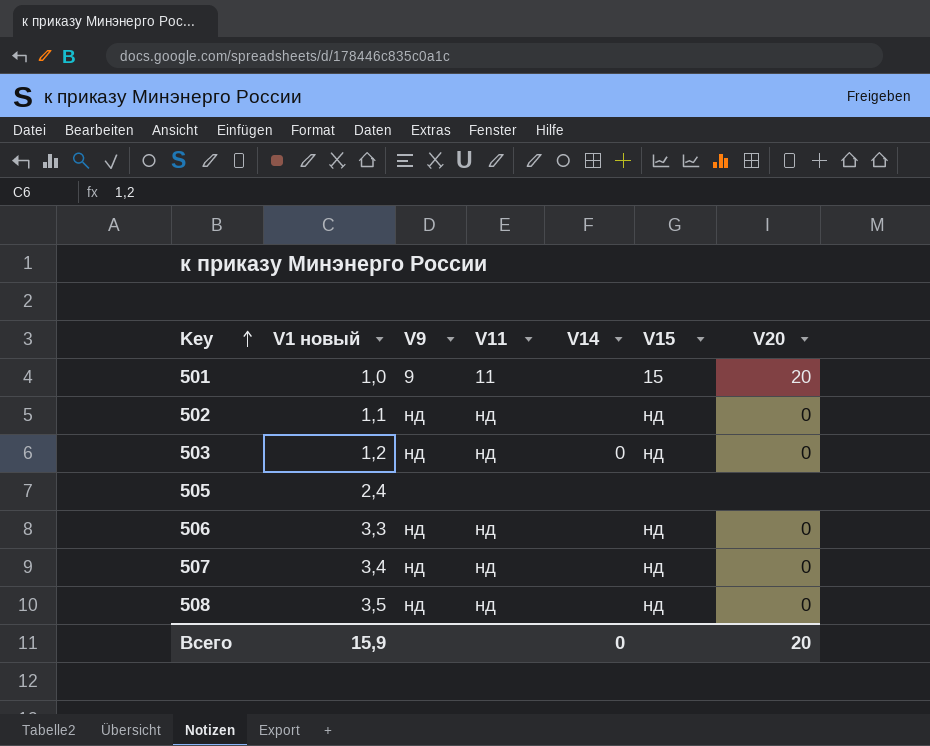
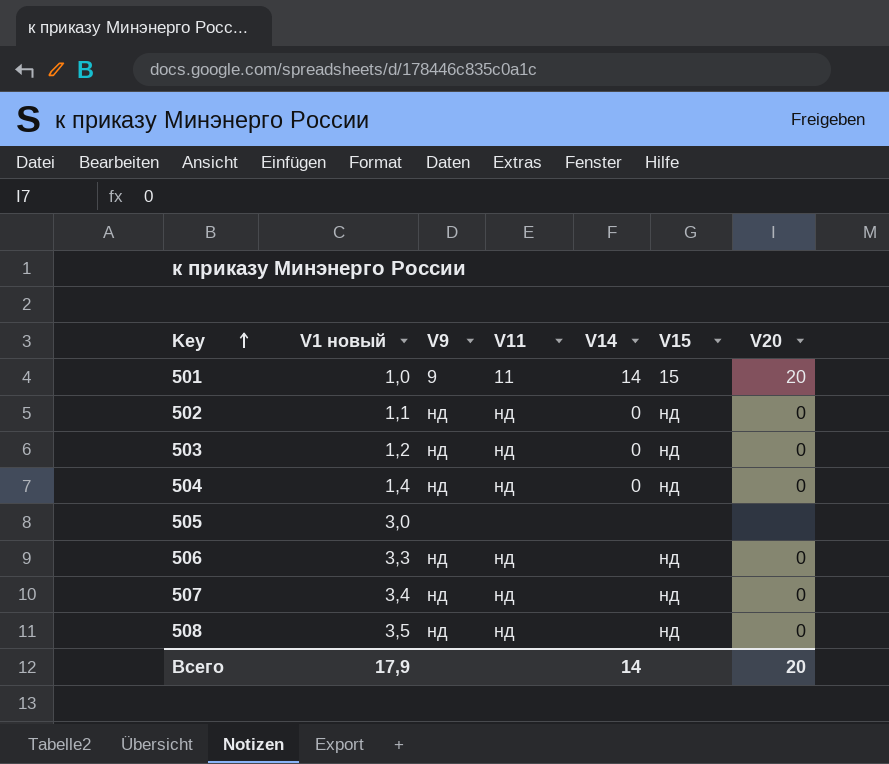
501 | V14: none -> 14
502 | V14: none -> 0
row 504: none -> 1,4 | нд | нд | 0 | нд | 0
505 | V1 новый: 2,4 -> 3,0
Всего | V1 новый: 15,9 -> 17,9
Всего | V14: 0 -> 14

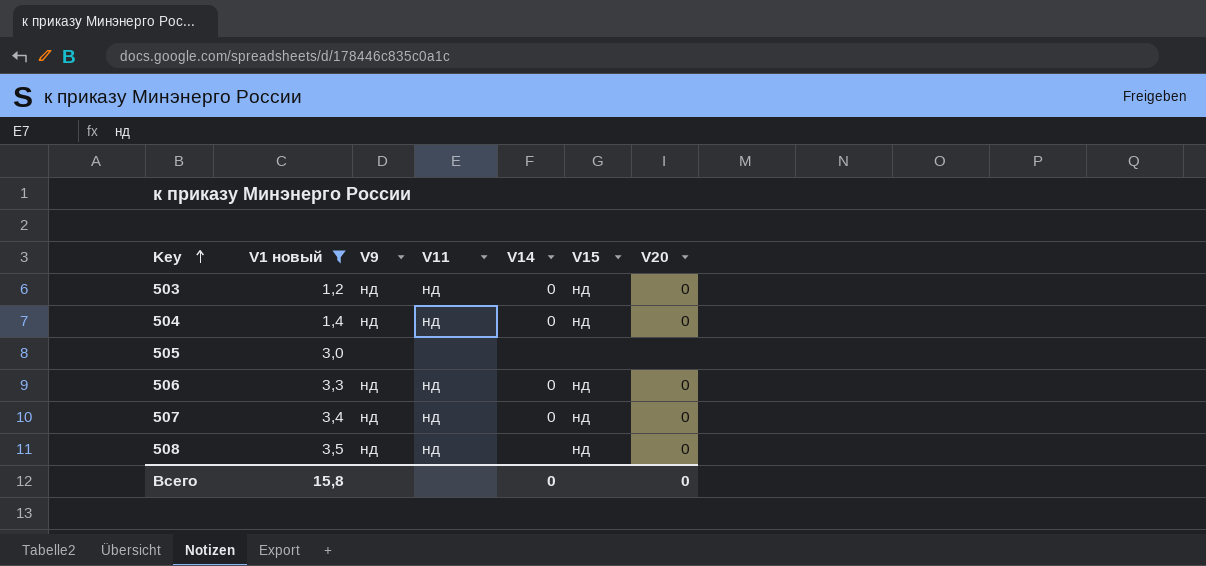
filter: none -> V1 новый >= 1,2
506 | V14: none -> 0
507 | V14: none -> 0
Всего | V1 новый: 17,9 -> 15,8
Всего | V14: 14 -> 0
Всего | V20: 20 -> 0

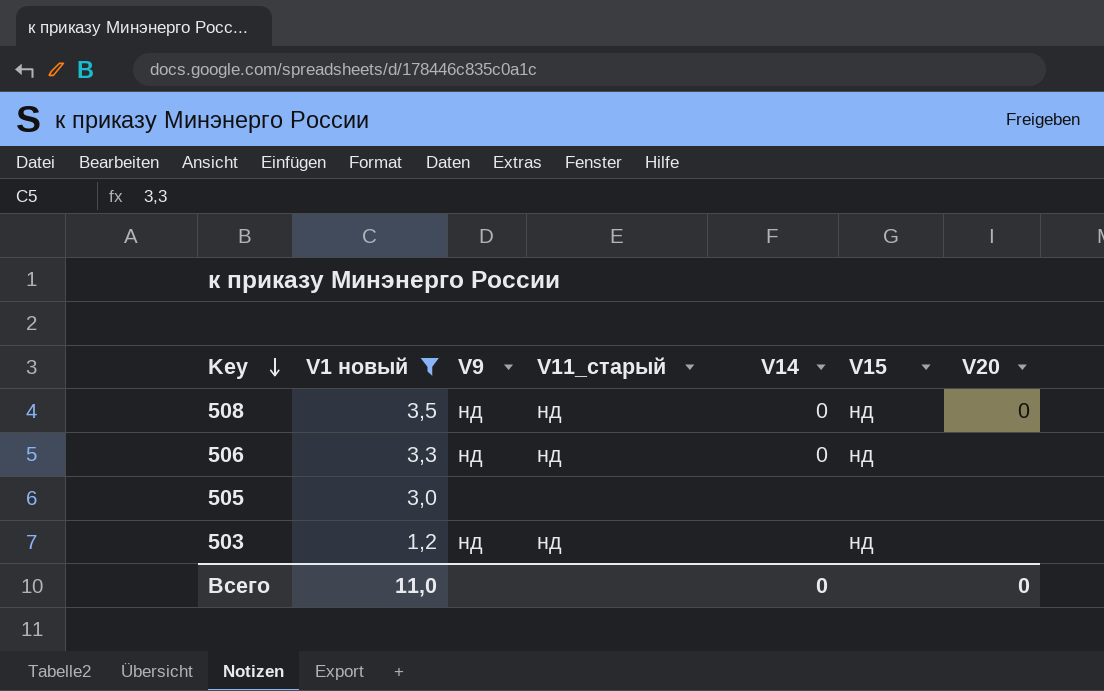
row order: Key ascending -> Key descending
column name: V11 -> V11_старый
row 504: 1,4 | нд | нд | 0 | нд | 0 -> none
row 507: 3,4 | нд | нд | 0 | нд | 0 -> none
508 | V14: none -> 0
506 | V20: 0 -> none
503 | V14: 0 -> none
503 | V20: 0 -> none
Всего | V1 новый: 15,8 -> 11,0

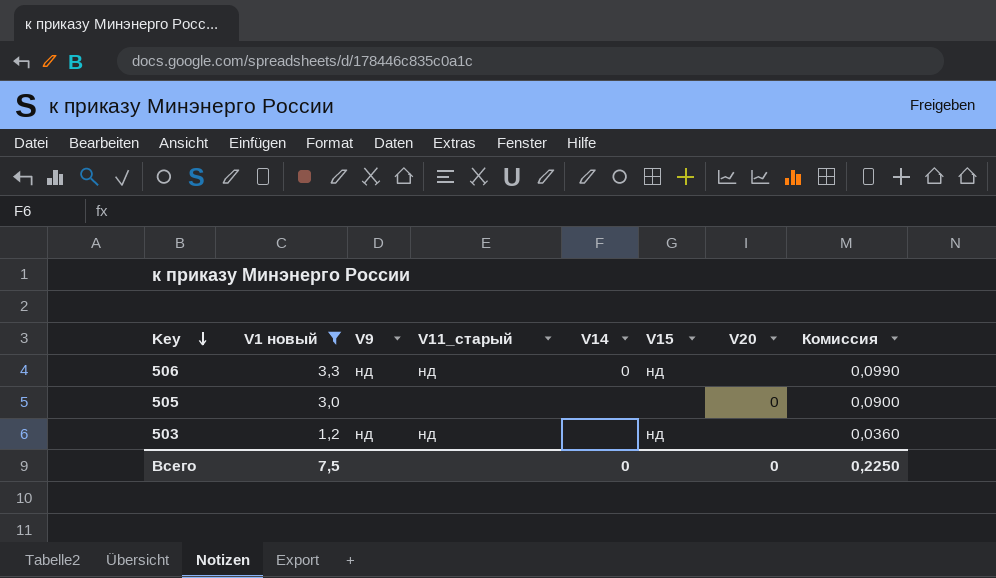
column Комиссия | formula: none -> [V1 новый] * 0,03
row 508: 3,5 | нд | нд | 0 | нд | 0 -> none
505 | V20: none -> 0
Всего | V1 новый: 11,0 -> 7,5

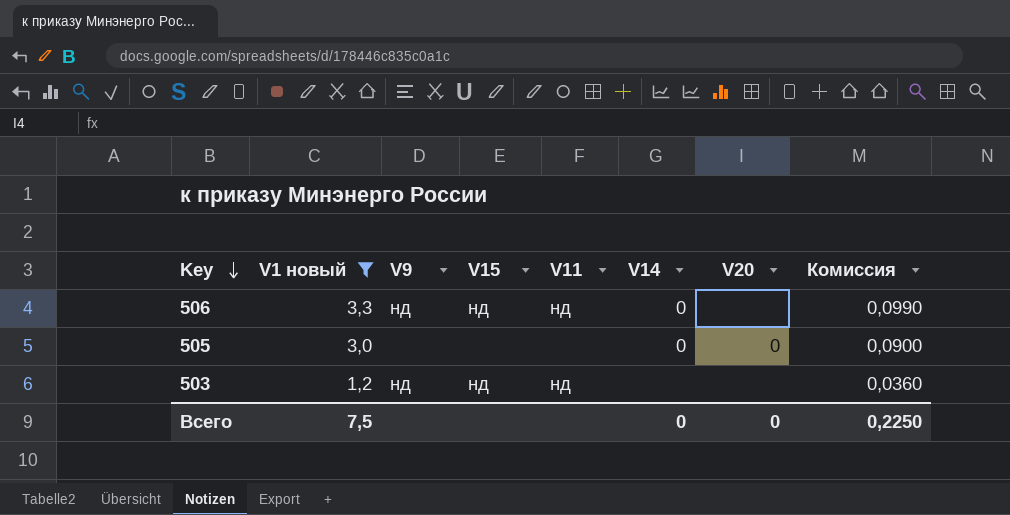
column V15 | position: 6 -> 4
column name: V11_старый -> V11
505 | V14: none -> 0

